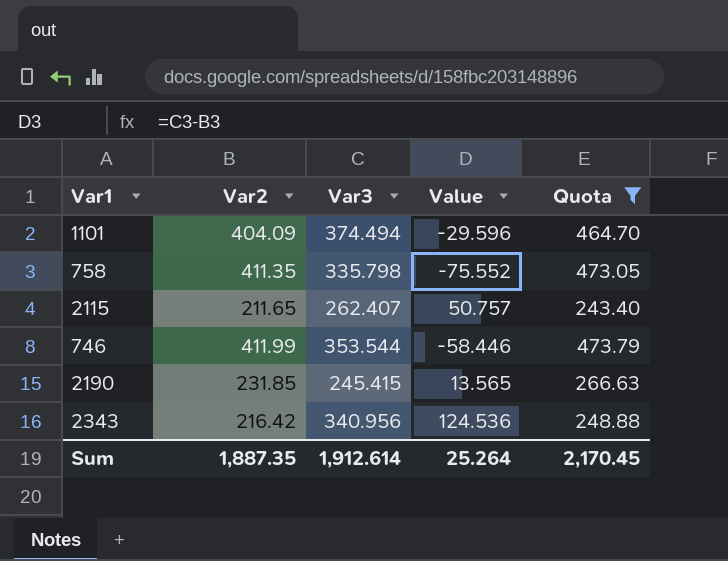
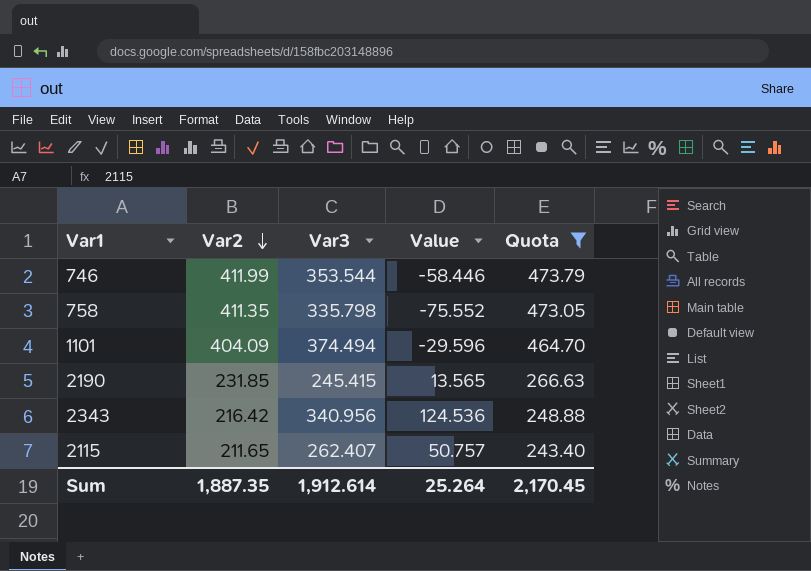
row order: none -> Var2 descending

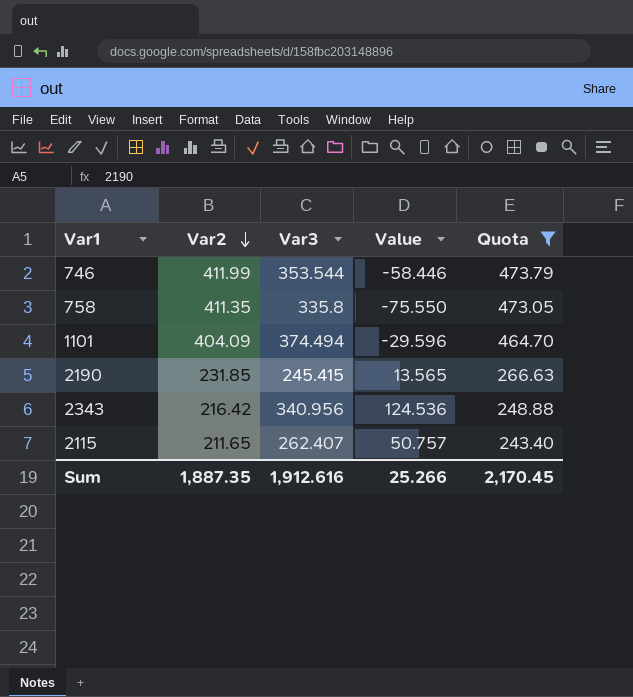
758 | Var3: 335.798 -> 335.8
758 | Value: -75.552 -> -75.550
Sum | Var3: 1,912.614 -> 1,912.616
Sum | Value: 25.264 -> 25.266

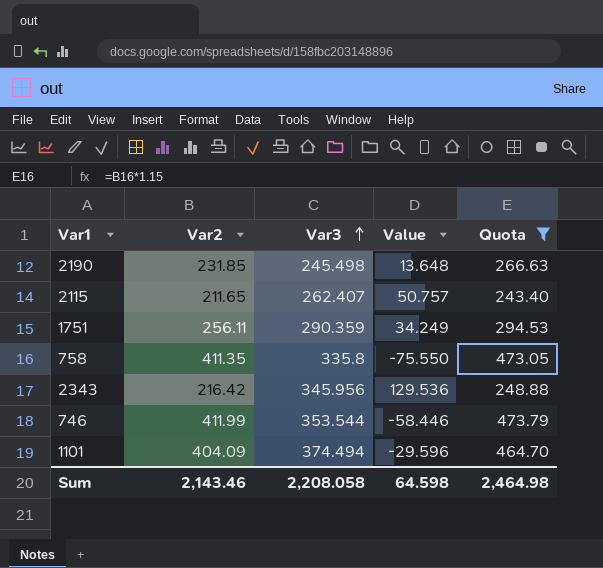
row order: Var2 descending -> Var3 ascending
2190 | Var3: 245.415 -> 245.498
2190 | Value: 13.565 -> 13.648
row 1751: none -> 256.11 | 290.359 | 34.249 | 294.53
2343 | Var3: 340.956 -> 345.956
2343 | Value: 124.536 -> 129.536
Sum | Var2: 1,887.35 -> 2,143.46
Sum | Var3: 1,912.616 -> 2,208.058
Sum | Value: 25.266 -> 64.598
Sum | Quota: 2,170.45 -> 2,464.98

